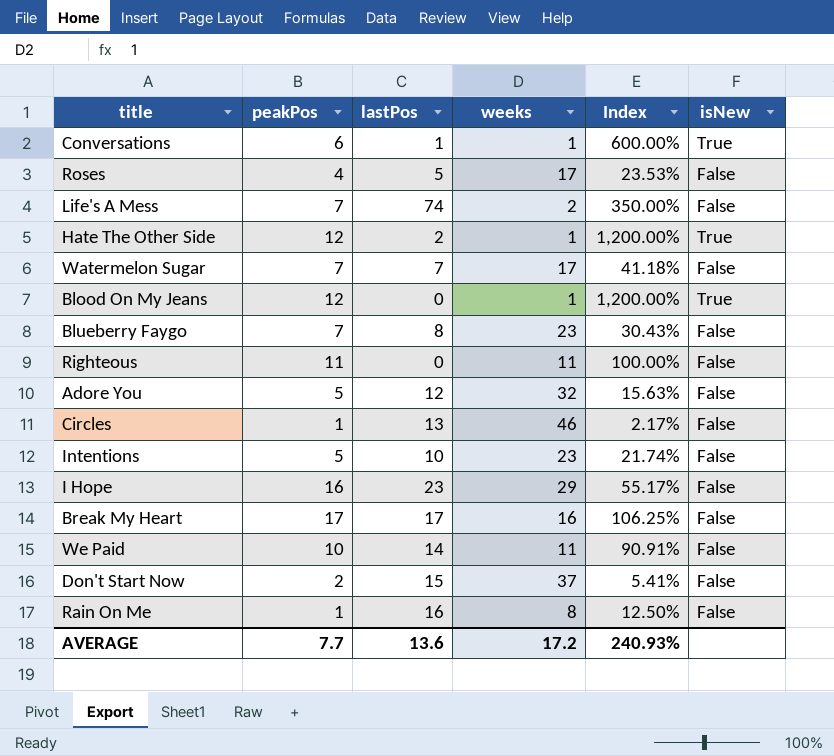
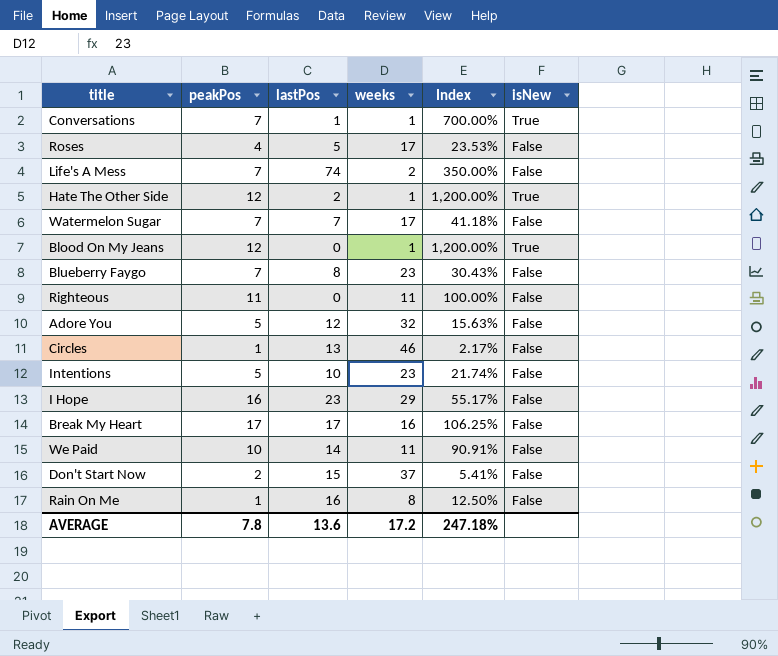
Conversations | peakPos: 6 -> 7
Conversations | Index: 600.00% -> 700.00%
AVERAGE | peakPos: 7.7 -> 7.8
AVERAGE | Index: 240.93% -> 247.18%

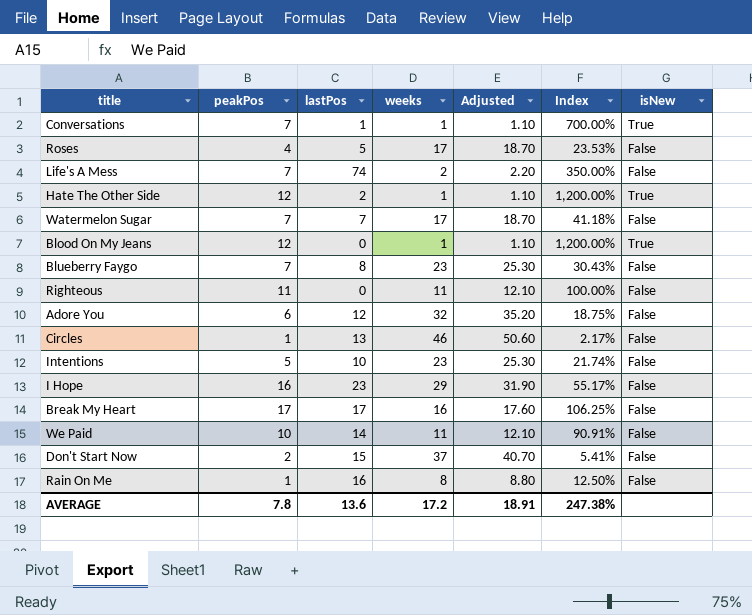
column Adjusted | formula: none -> [weeks] * 1.1
Adore You | peakPos: 5 -> 6
Adore You | Index: 15.63% -> 18.75%
AVERAGE | Index: 247.18% -> 247.38%

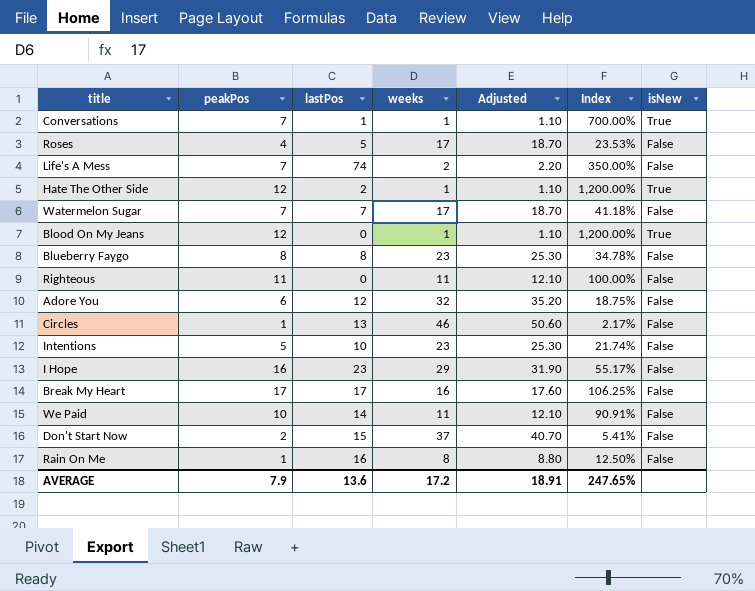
Blueberry Faygo | peakPos: 7 -> 8
Blueberry Faygo | Index: 30.43% -> 34.78%
AVERAGE | peakPos: 7.8 -> 7.9
AVERAGE | Index: 247.38% -> 247.65%

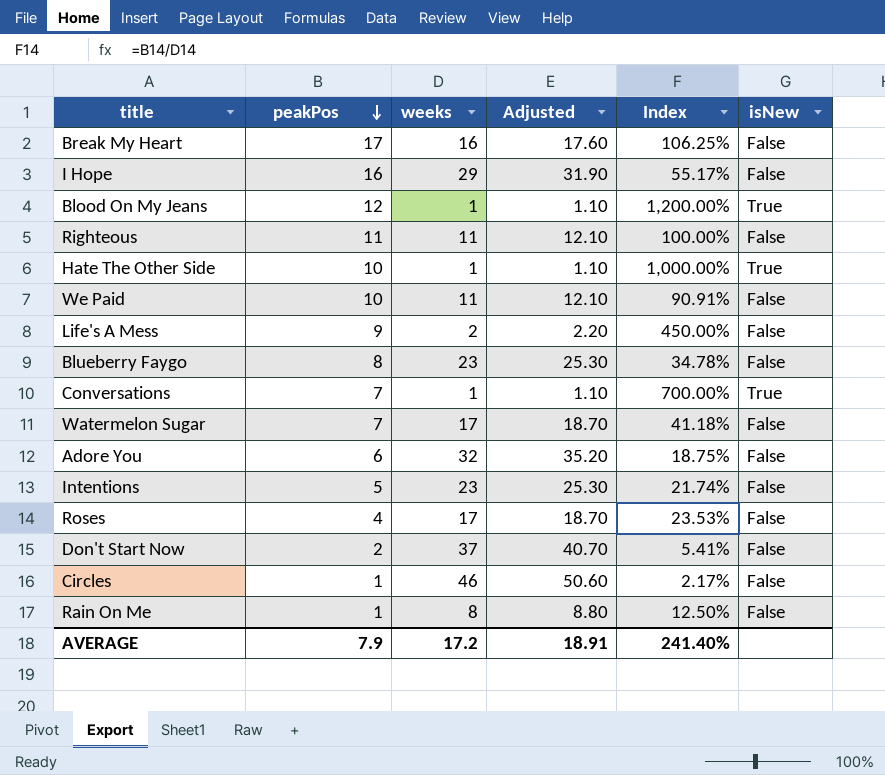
row order: none -> peakPos descending
column lastPos | position: 3 -> none
Hate The Other Side | peakPos: 12 -> 10
Hate The Other Side | Index: 1,200.00% -> 1,000.00%
Life's A Mess | peakPos: 7 -> 9
Life's A Mess | Index: 350.00% -> 450.00%
AVERAGE | Index: 247.65% -> 241.40%

